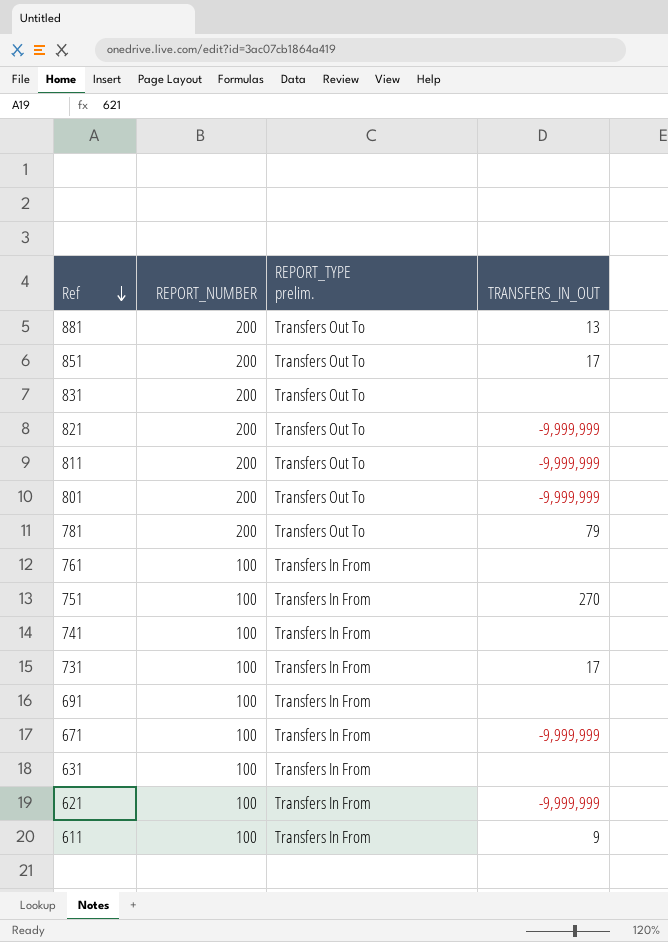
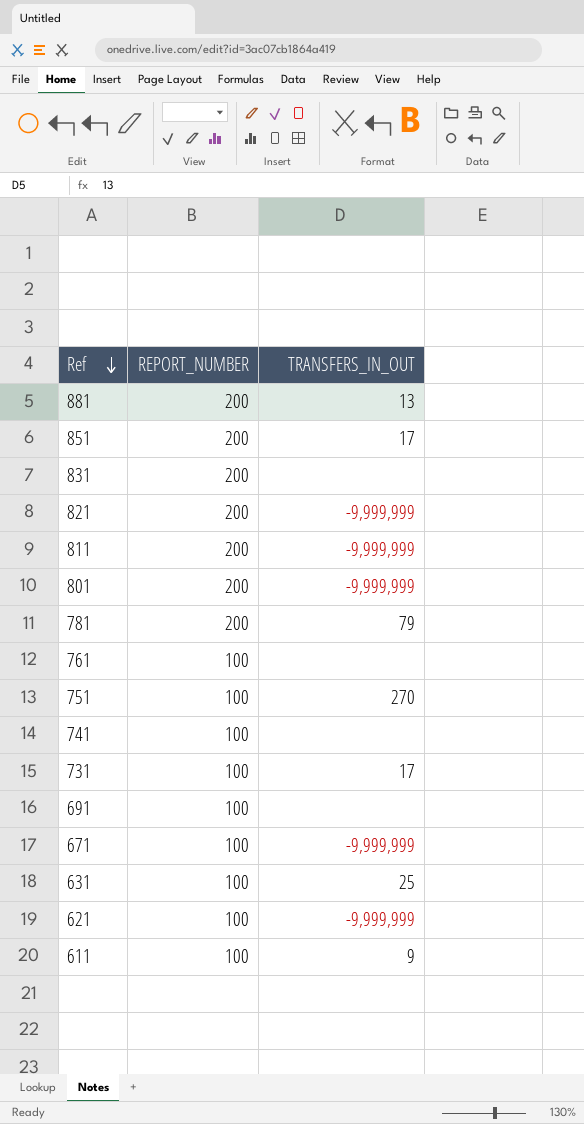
column REPORT_TYPE prelim. | position: 3 -> none
631 | TRANSFERS_IN_OUT: none -> 25

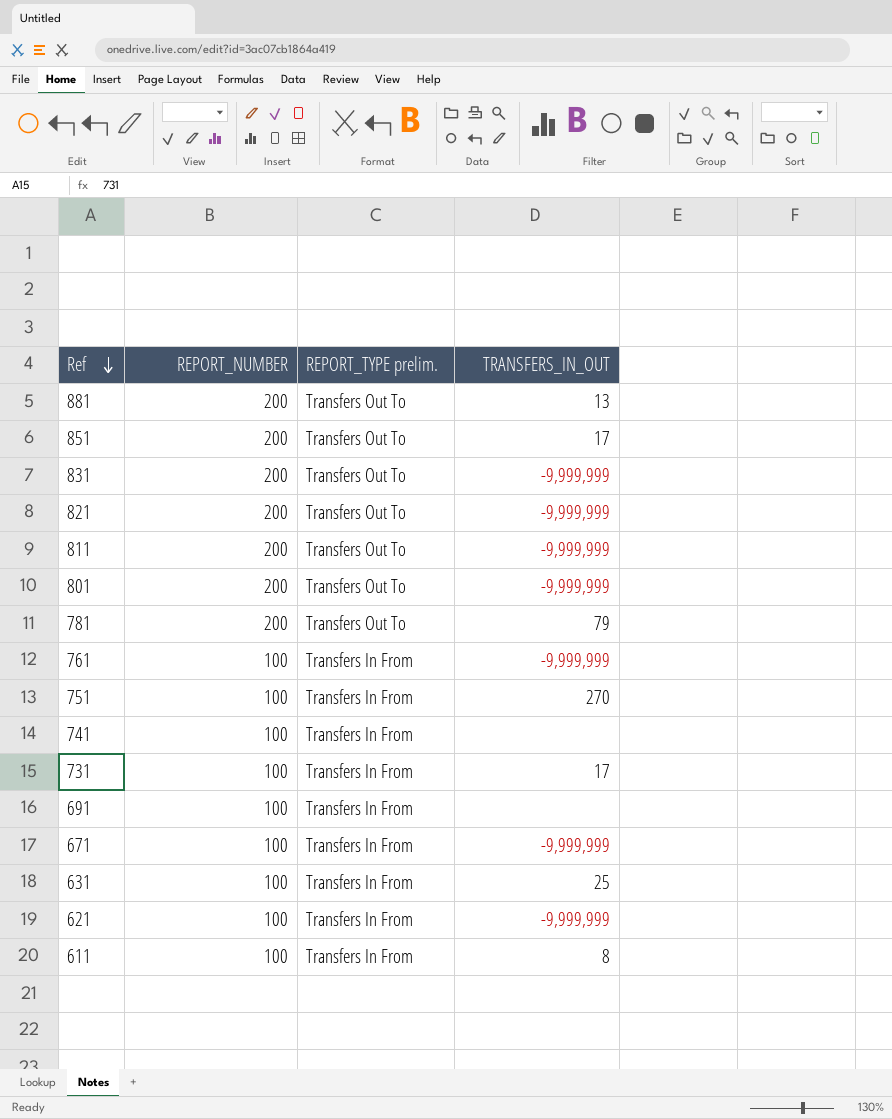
column REPORT_TYPE prelim. | position: none -> 3
831 | TRANSFERS_IN_OUT: none -> -9,999,999
761 | TRANSFERS_IN_OUT: none -> -9,999,999
611 | TRANSFERS_IN_OUT: 9 -> 8

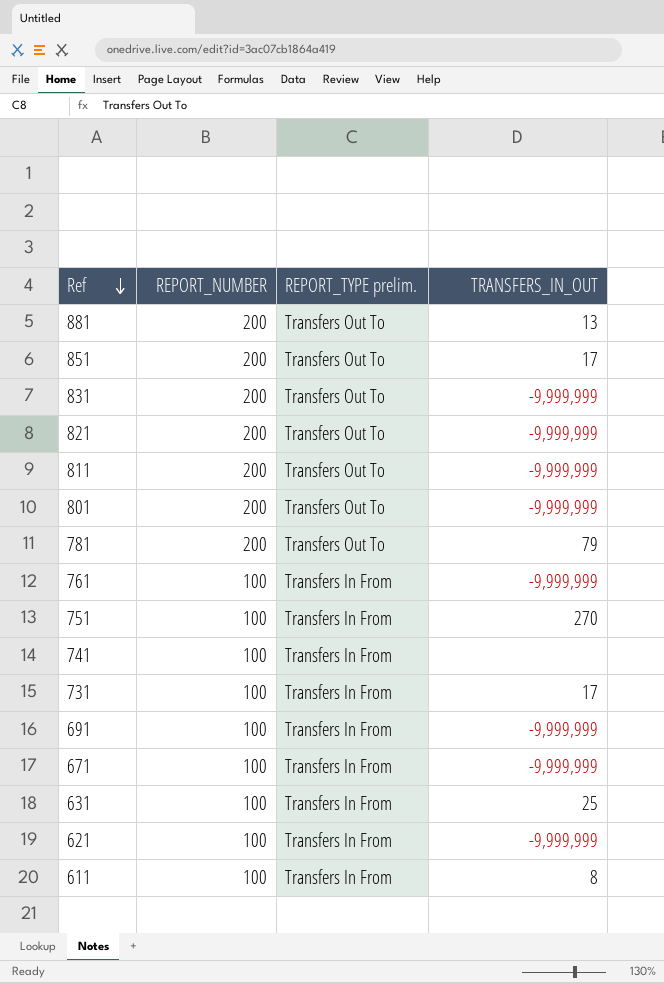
691 | TRANSFERS_IN_OUT: none -> -9,999,999

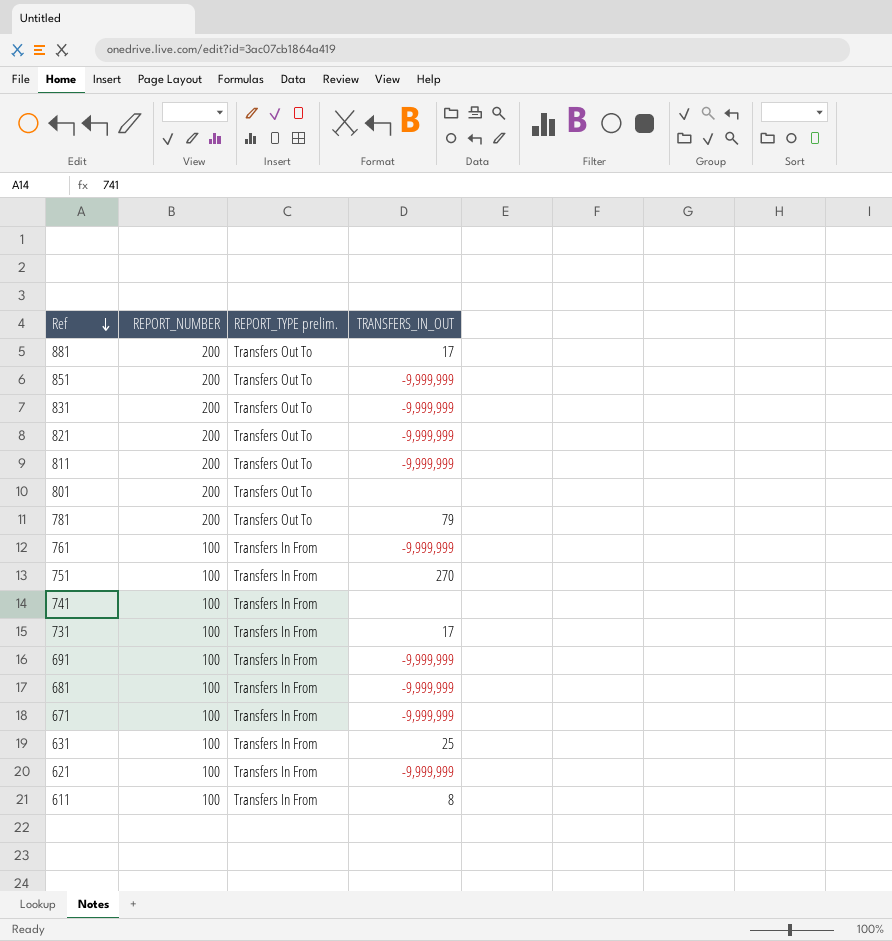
881 | TRANSFERS_IN_OUT: 13 -> 17
851 | TRANSFERS_IN_OUT: 17 -> -9,999,999
801 | TRANSFERS_IN_OUT: -9,999,999 -> none
row 681: none -> 100 | Transfers In From | -9,999,999

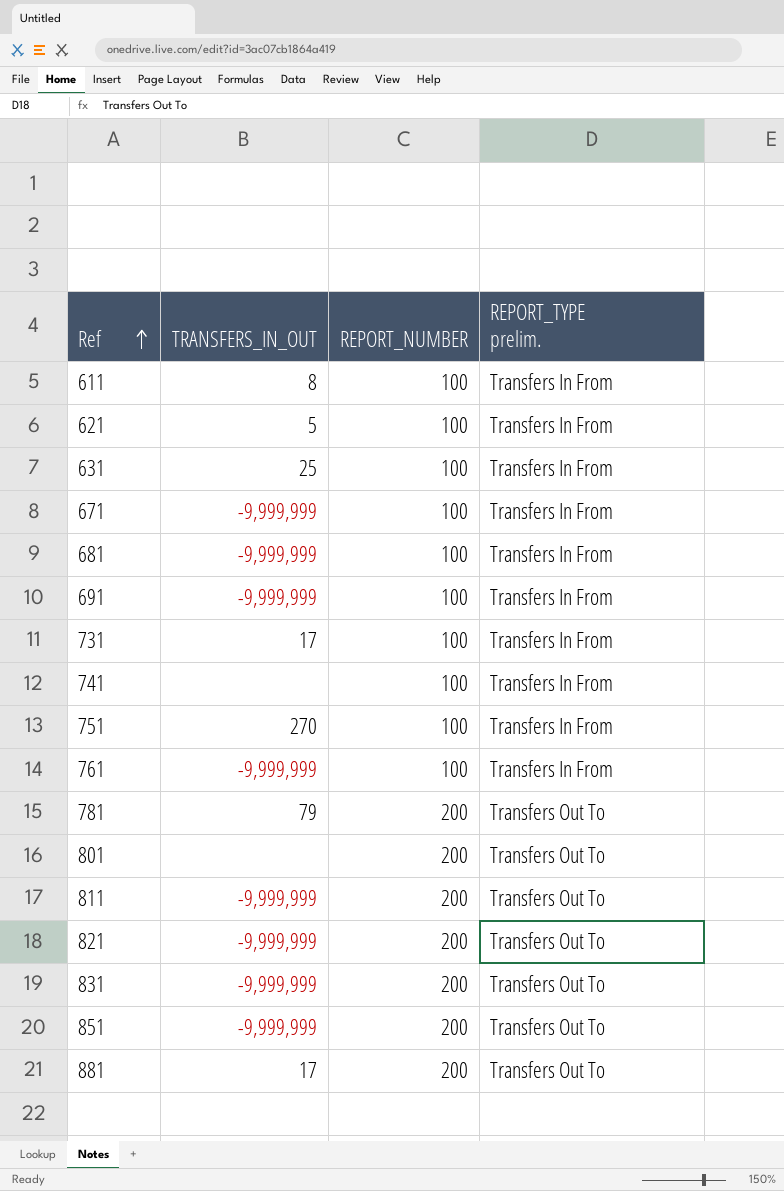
row order: Ref descending -> Ref ascending
column TRANSFERS_IN_OUT | position: 4 -> 2
621 | TRANSFERS_IN_OUT: -9,999,999 -> 5

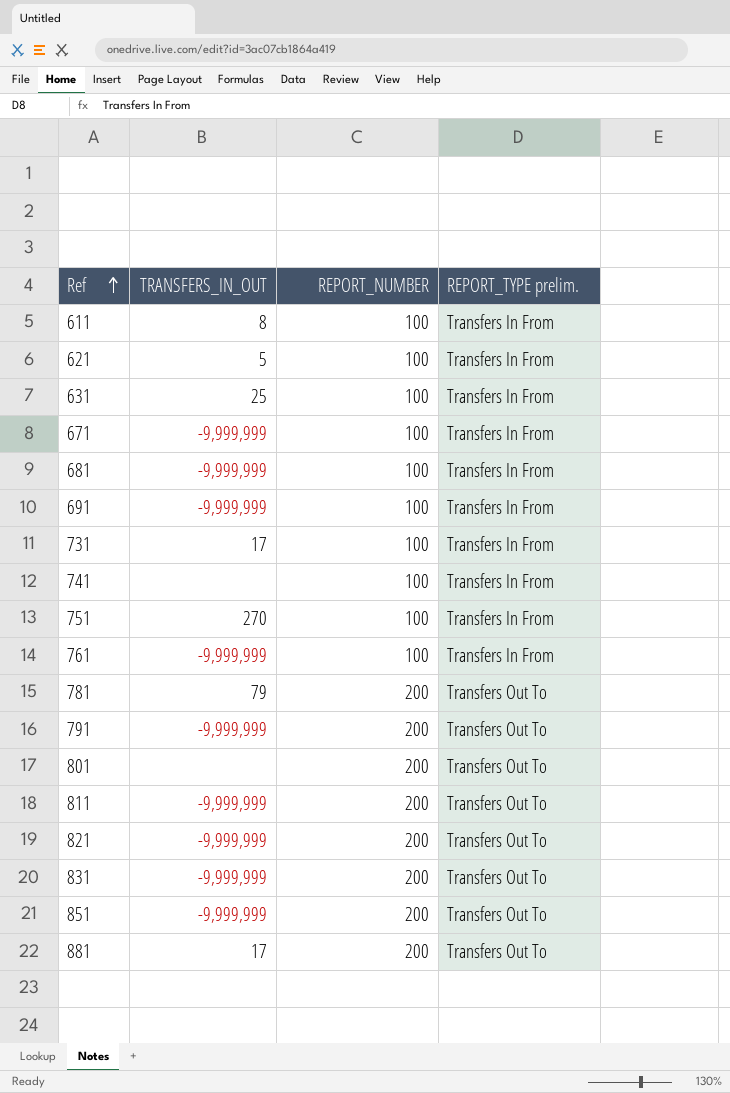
row 791: none -> -9,999,999 | 200 | Transfers Out To

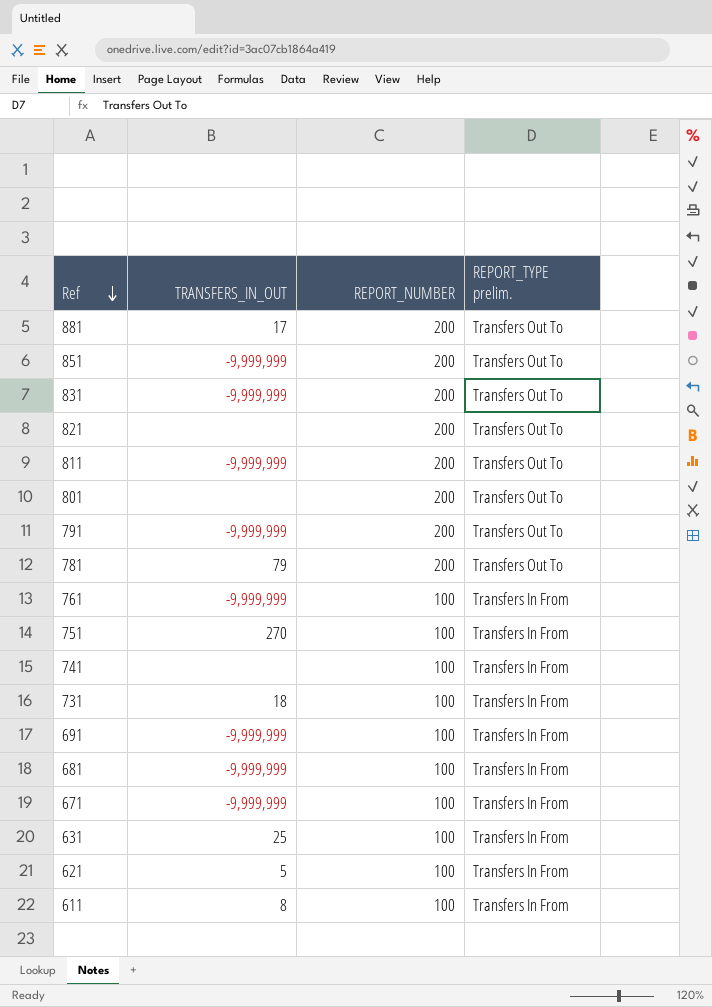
row order: Ref ascending -> Ref descending
821 | TRANSFERS_IN_OUT: -9,999,999 -> none
731 | TRANSFERS_IN_OUT: 17 -> 18

